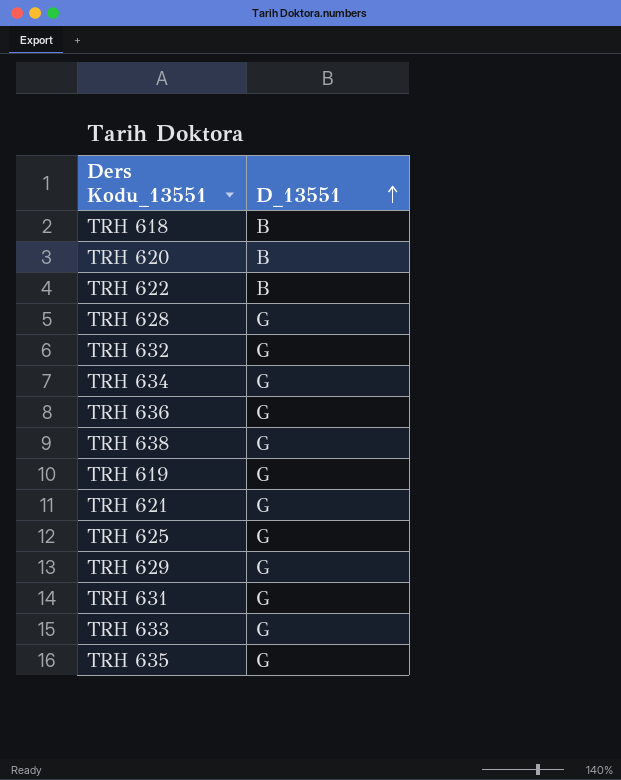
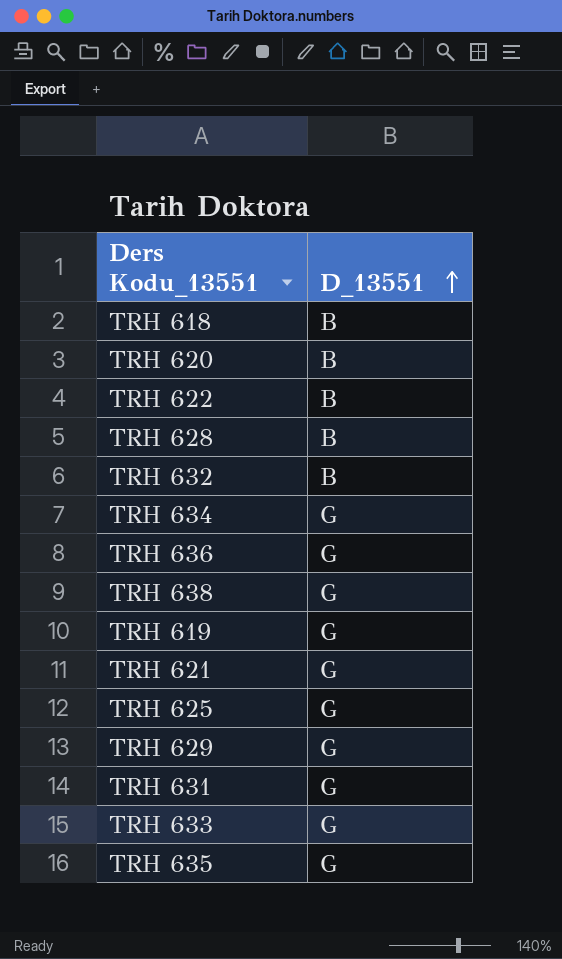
TRH 628 | D_13551: G -> B
TRH 632 | D_13551: G -> B

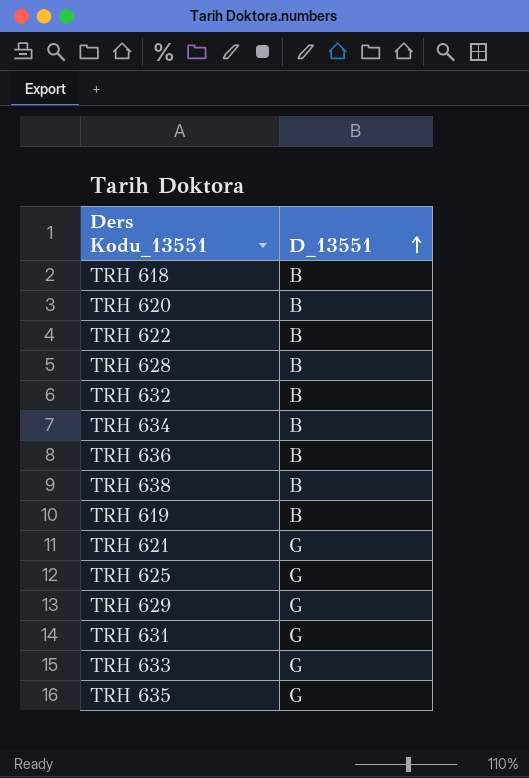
TRH 634 | D_13551: G -> B
TRH 636 | D_13551: G -> B
TRH 638 | D_13551: G -> B
TRH 619 | D_13551: G -> B

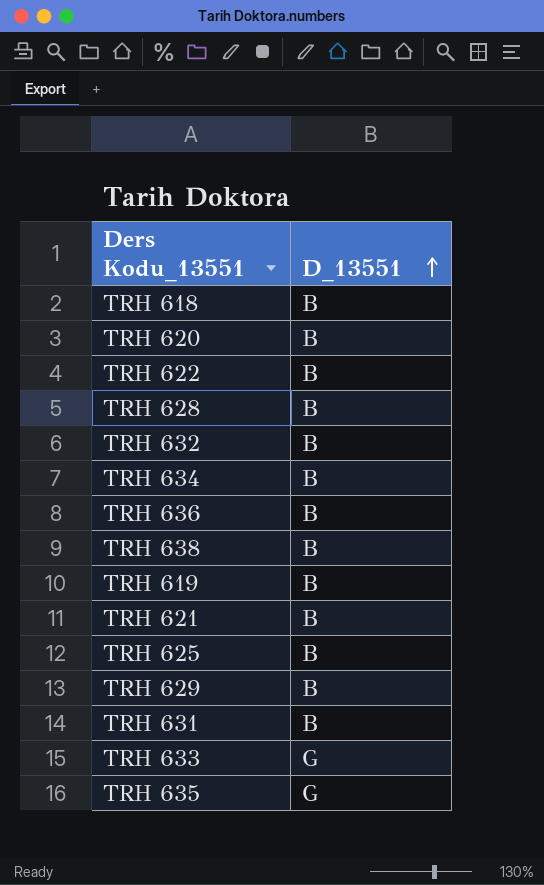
TRH 621 | D_13551: G -> B
TRH 625 | D_13551: G -> B
TRH 629 | D_13551: G -> B
TRH 631 | D_13551: G -> B

